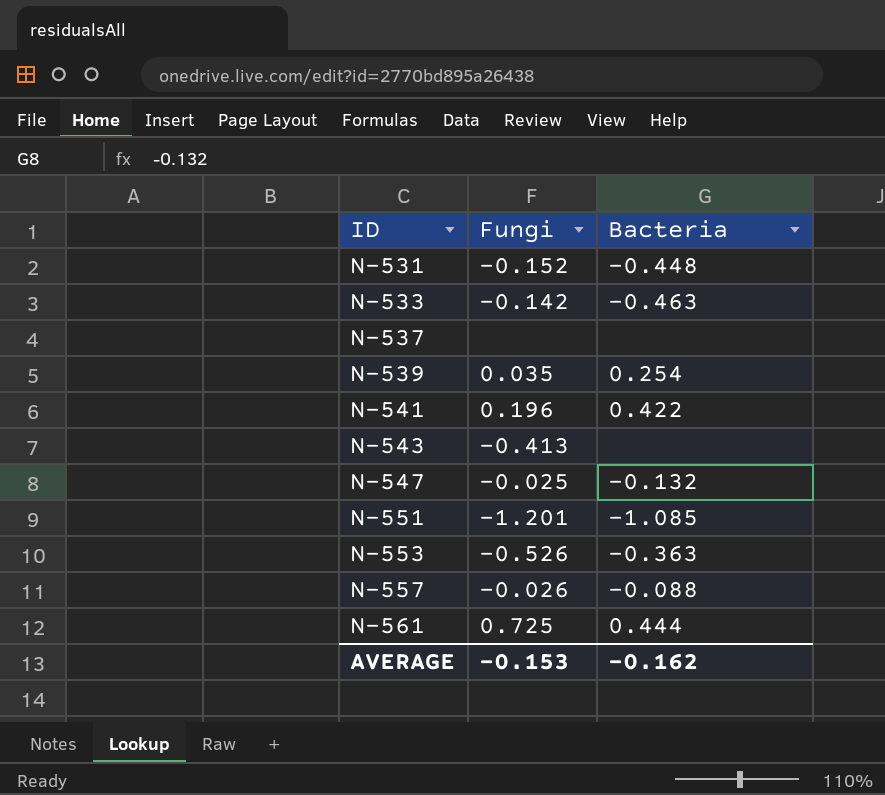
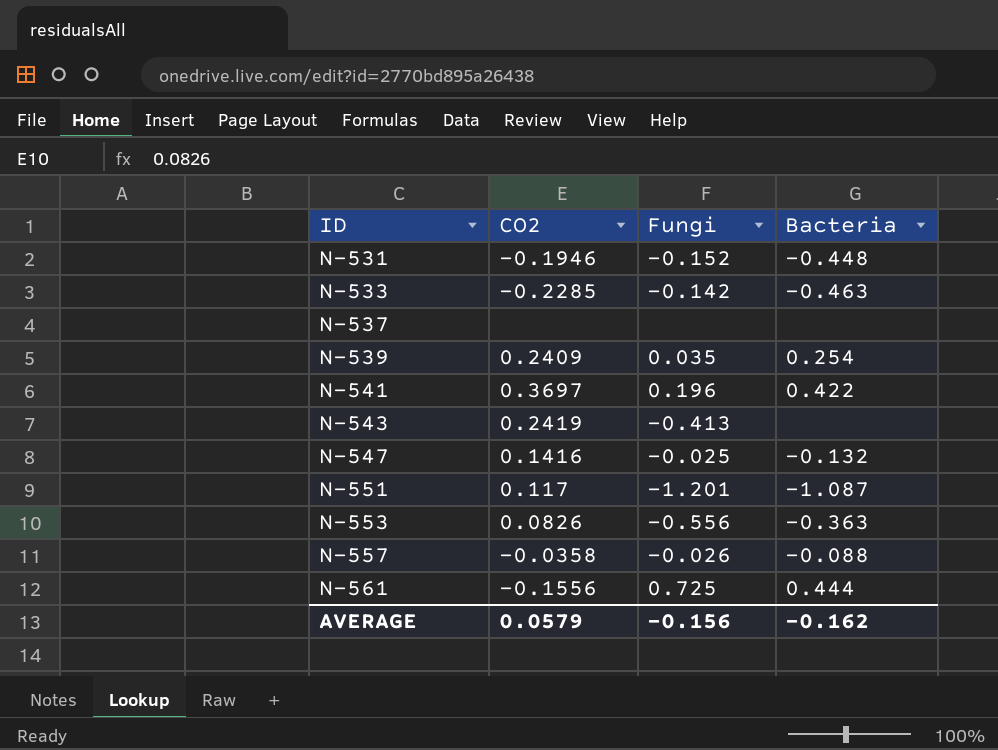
column CO2 | position: none -> 2
N-551 | Bacteria: -1.085 -> -1.087
N-553 | Fungi: -0.526 -> -0.556
AVERAGE | Fungi: -0.153 -> -0.156

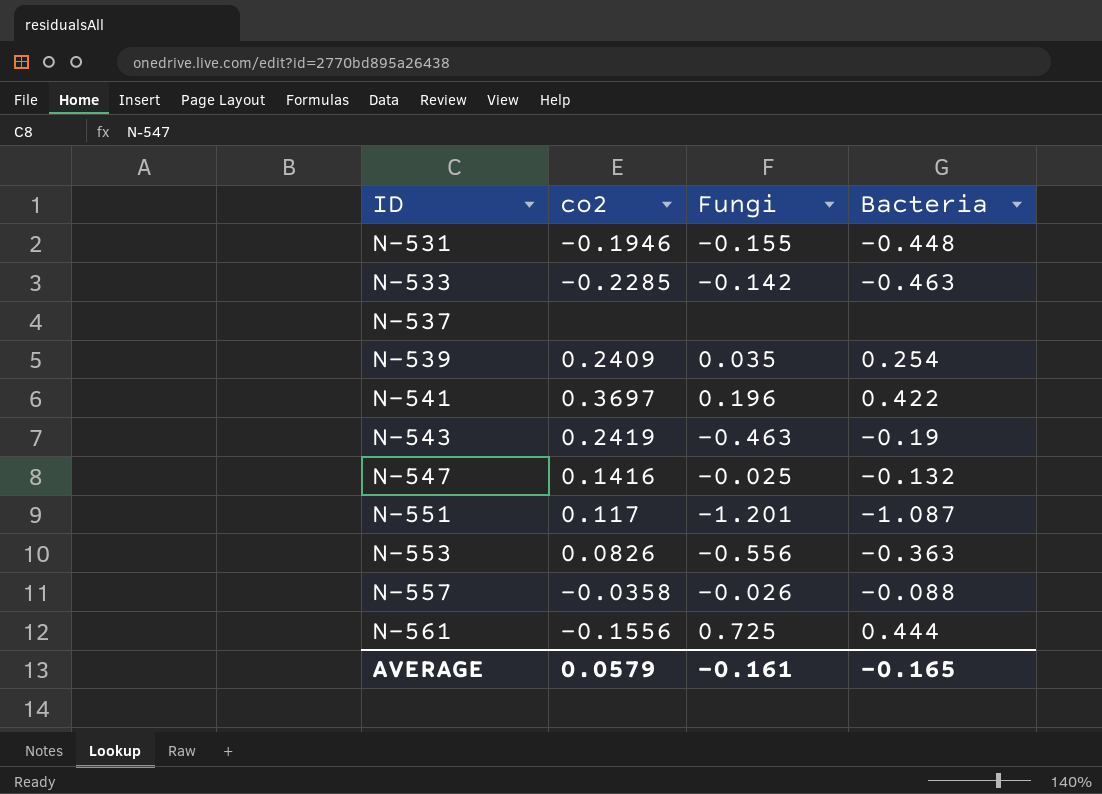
column name: CO2 -> co2
N-531 | Fungi: -0.152 -> -0.155
N-543 | Fungi: -0.413 -> -0.463
N-543 | Bacteria: none -> -0.19
AVERAGE | Fungi: -0.156 -> -0.161
AVERAGE | Bacteria: -0.162 -> -0.165

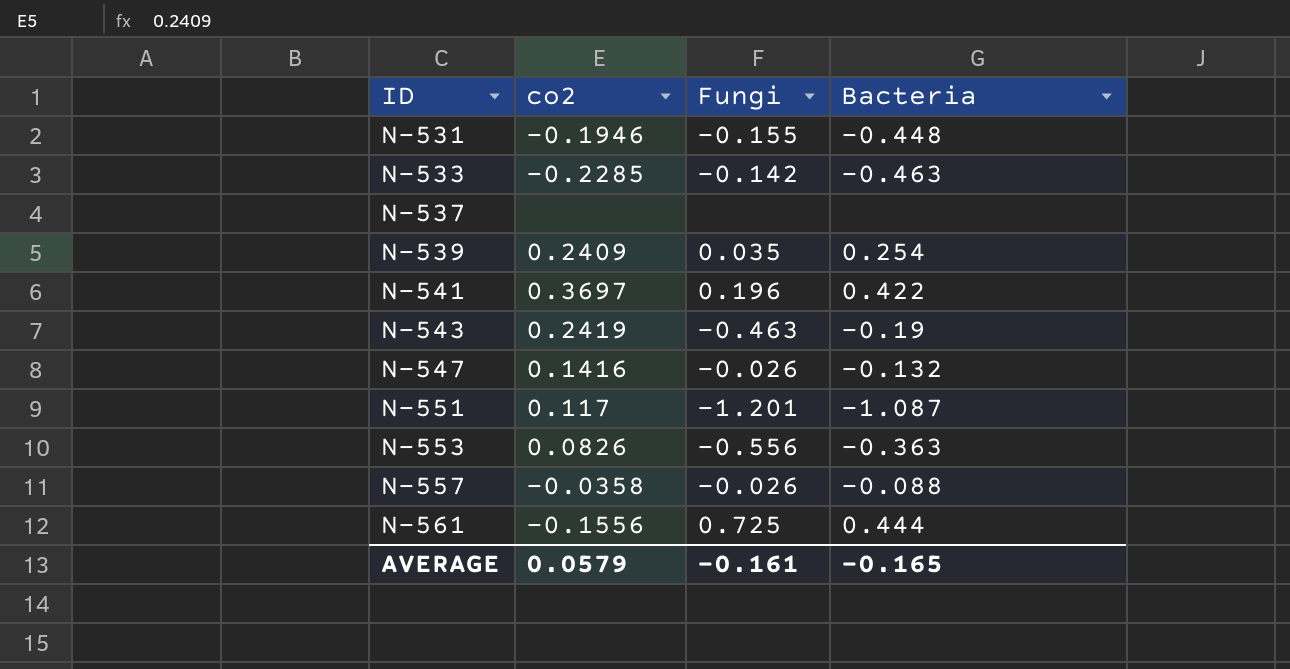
N-547 | Fungi: -0.025 -> -0.026

